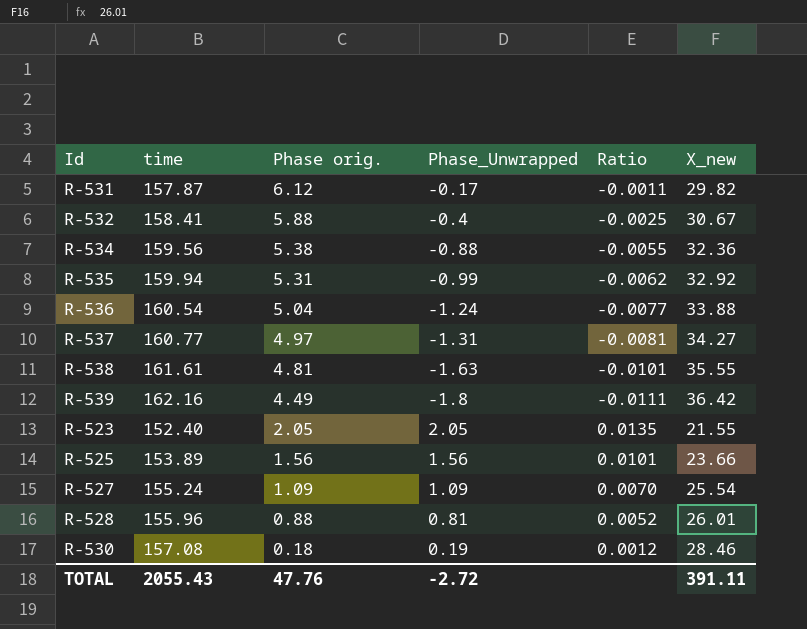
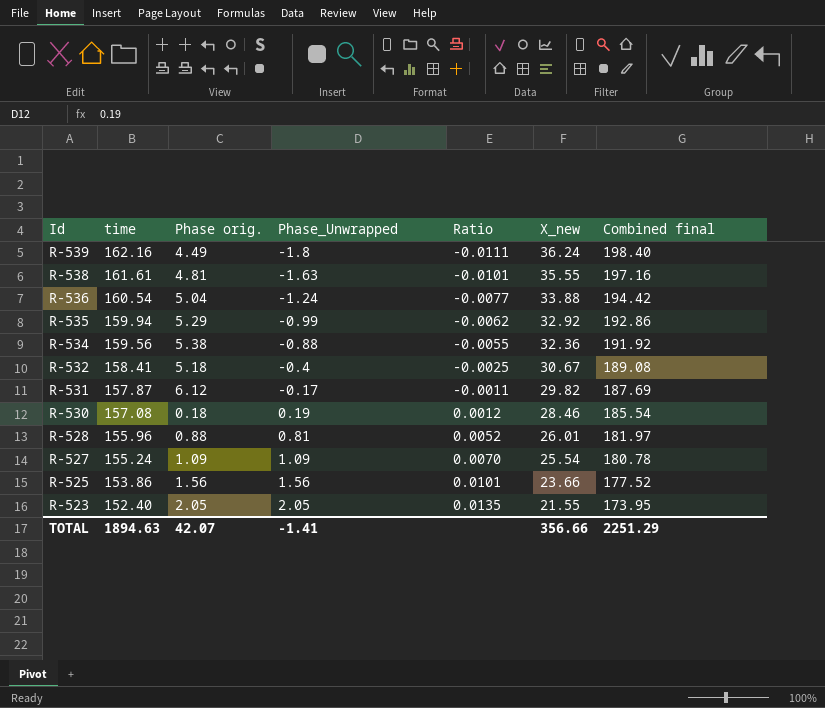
row order: Phase orig. descending -> Id descending
column Combined final | formula: none -> [time] + [X_new]
row R-537: 160.77 | 4.97 | -1.31 | -0.0081 | 34.27 -> none
R-539 | X_new: 36.42 -> 36.24
R-535 | Phase orig.: 5.31 -> 5.29
R-532 | Phase orig.: 5.88 -> 5.18
R-525 | time: 153.89 -> 153.86
TOTAL | time: 2055.43 -> 1894.63
TOTAL | Phase orig.: 47.76 -> 42.07
TOTAL | Phase_Unwrapped: -2.72 -> -1.41
TOTAL | X_new: 391.11 -> 356.66

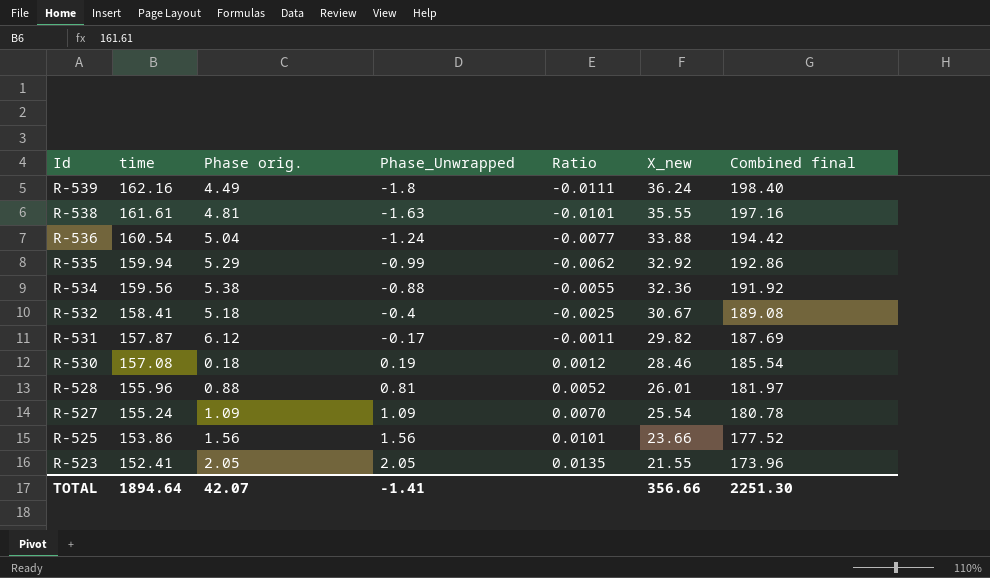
R-523 | time: 152.40 -> 152.41
R-523 | Combined final: 173.95 -> 173.96
TOTAL | time: 1894.63 -> 1894.64
TOTAL | Combined final: 2251.29 -> 2251.30

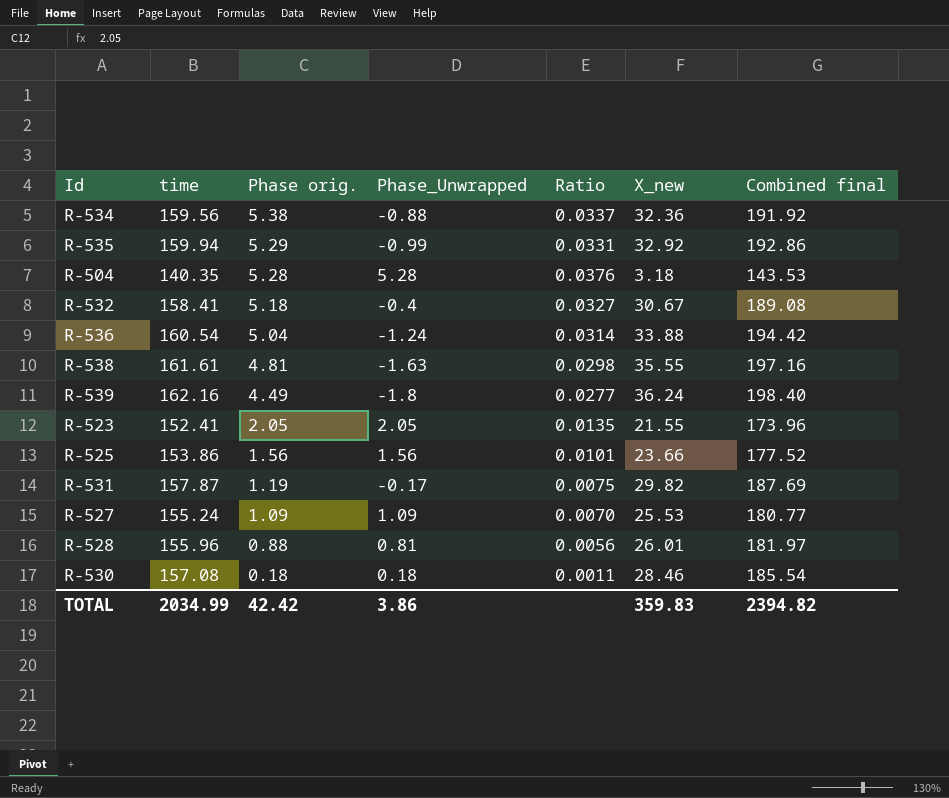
row order: Id descending -> Phase orig. descending
column Ratio | formula: [Phase_Unwrapped] / [time] -> [Phase orig.] / [time]
row R-504: none -> 140.35 | 5.28 | 5.28 | 0.0376 | 3.18 | 143.53
R-531 | Phase orig.: 6.12 -> 1.19
R-527 | X_new: 25.54 -> 25.53
R-527 | Combined final: 180.78 -> 180.77
R-530 | Phase_Unwrapped: 0.19 -> 0.18
TOTAL | time: 1894.64 -> 2034.99
TOTAL | Phase orig.: 42.07 -> 42.42
TOTAL | Phase_Unwrapped: -1.41 -> 3.86
TOTAL | X_new: 356.66 -> 359.83
TOTAL | Combined final: 2251.30 -> 2394.82

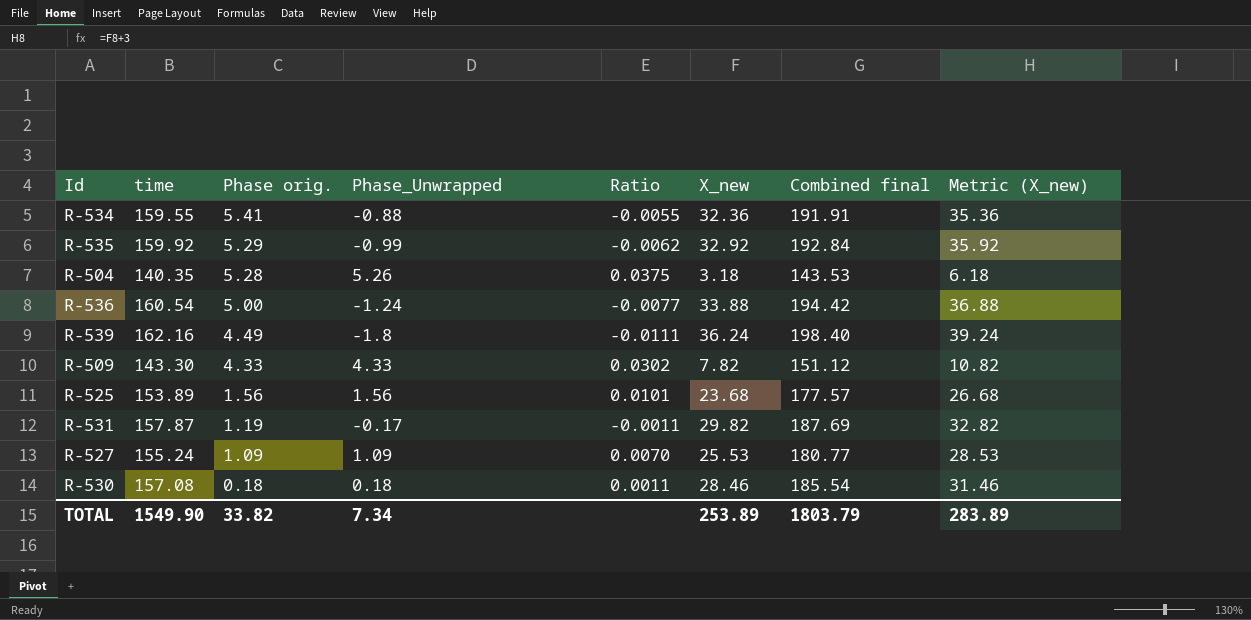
column Ratio | formula: [Phase orig.] / [time] -> [Phase_Unwrapped] / [time]
column Metric (X_new) | formula: none -> [X_new] + 3
row R-532: 158.41 | 5.18 | -0.4 | 0.0327 | 30.67 | 189.08 -> none
row R-538: 161.61 | 4.81 | -1.63 | 0.0298 | 35.55 | 197.16 -> none
row R-523: 152.41 | 2.05 | 2.05 | 0.0135 | 21.55 | 173.96 -> none
row R-528: 155.96 | 0.88 | 0.81 | 0.0056 | 26.01 | 181.97 -> none
R-534 | time: 159.56 -> 159.55
R-534 | Phase orig.: 5.38 -> 5.41
R-534 | Combined final: 191.92 -> 191.91
R-535 | time: 159.94 -> 159.92
R-535 | Combined final: 192.86 -> 192.84
R-504 | Phase_Unwrapped: 5.28 -> 5.26
R-536 | Phase orig.: 5.04 -> 5.00
row R-509: none -> 143.30 | 4.33 | 4.33 | 0.0302 | 7.82 | 151.12 | 10.82
R-525 | time: 153.86 -> 153.89
R-525 | X_new: 23.66 -> 23.68
R-525 | Combined final: 177.52 -> 177.57
TOTAL | time: 2034.99 -> 1549.90
TOTAL | Phase orig.: 42.42 -> 33.82
TOTAL | Phase_Unwrapped: 3.86 -> 7.34
TOTAL | X_new: 359.83 -> 253.89
TOTAL | Combined final: 2394.82 -> 1803.79

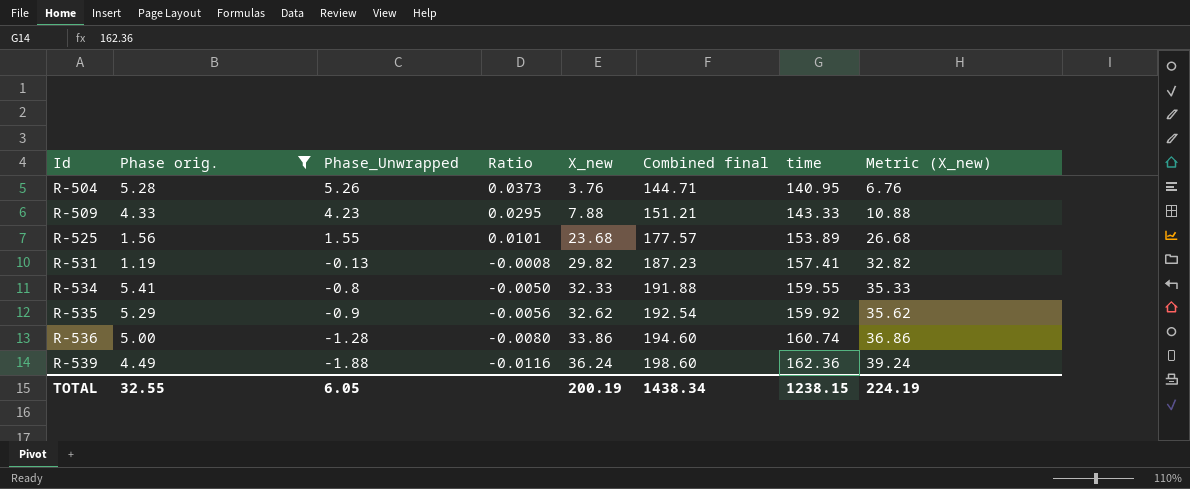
filter: none -> Phase orig. >= 1.19
row order: Phase orig. descending -> Id ascending
column time | position: 2 -> 7
R-504 | Ratio: 0.0375 -> 0.0373
R-504 | X_new: 3.18 -> 3.76
R-504 | Combined final: 143.53 -> 144.71
R-504 | time: 140.35 -> 140.95
R-504 | Metric (X_new): 6.18 -> 6.76
R-509 | Phase_Unwrapped: 4.33 -> 4.23
R-509 | Ratio: 0.0302 -> 0.0295
R-509 | X_new: 7.82 -> 7.88
R-509 | Combined final: 151.12 -> 151.21
R-509 | time: 143.30 -> 143.33
R-509 | Metric (X_new): 10.82 -> 10.88
R-525 | Phase_Unwrapped: 1.56 -> 1.55
R-531 | Phase_Unwrapped: -0.17 -> -0.13
R-531 | Ratio: -0.0011 -> -0.0008
R-531 | Combined final: 187.69 -> 187.23
R-531 | time: 157.87 -> 157.41
R-534 | Phase_Unwrapped: -0.88 -> -0.8
R-534 | Ratio: -0.0055 -> -0.0050
R-534 | X_new: 32.36 -> 32.33
R-534 | Combined final: 191.91 -> 191.88
R-534 | Metric (X_new): 35.36 -> 35.33
R-535 | Phase_Unwrapped: -0.99 -> -0.9
R-535 | Ratio: -0.0062 -> -0.0056
R-535 | X_new: 32.92 -> 32.62
R-535 | Combined final: 192.84 -> 192.54
R-535 | Metric (X_new): 35.92 -> 35.62
R-536 | Phase_Unwrapped: -1.24 -> -1.28
R-536 | Ratio: -0.0077 -> -0.0080
R-536 | X_new: 33.88 -> 33.86
R-536 | Combined final: 194.42 -> 194.60
R-536 | time: 160.54 -> 160.74
R-536 | Metric (X_new): 36.88 -> 36.86
R-539 | Phase_Unwrapped: -1.8 -> -1.88
R-539 | Ratio: -0.0111 -> -0.0116
R-539 | Combined final: 198.40 -> 198.60
R-539 | time: 162.16 -> 162.36
TOTAL | Phase orig.: 33.82 -> 32.55
TOTAL | Phase_Unwrapped: 7.34 -> 6.05
TOTAL | X_new: 253.89 -> 200.19
TOTAL | Combined final: 1803.79 -> 1438.34
TOTAL | time: 1549.90 -> 1238.15
TOTAL | Metric (X_new): 283.89 -> 224.19

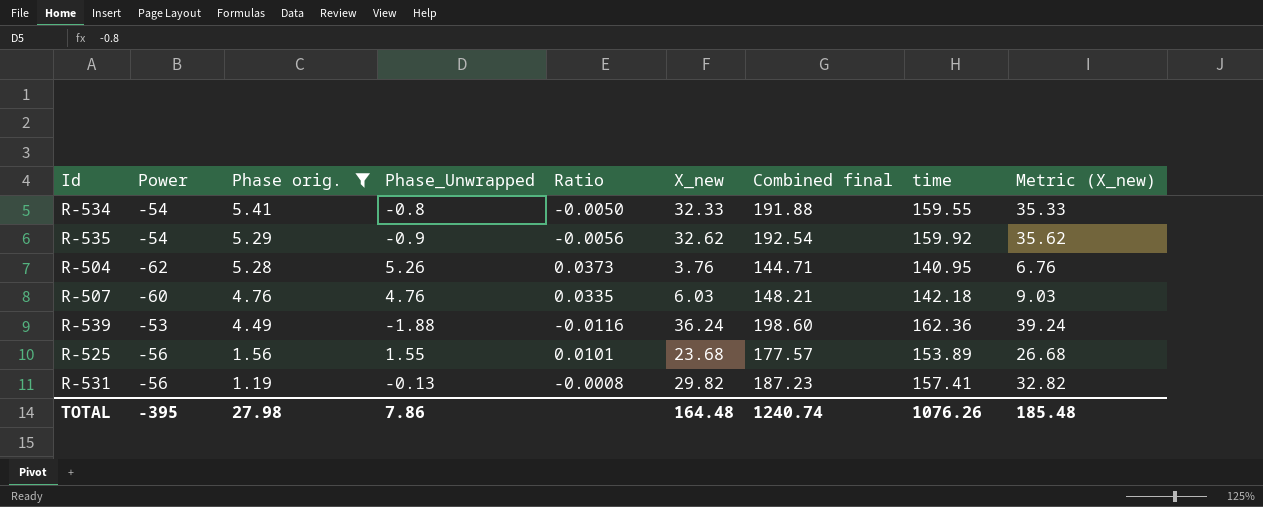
row order: Id ascending -> Phase orig. descending
column Power | position: none -> 2
row R-509: 4.33 | 4.23 | 0.0295 | 7.88 | 151.21 | 143.33 | 10.88 -> none
row R-536: 5.00 | -1.28 | -0.0080 | 33.86 | 194.60 | 160.74 | 36.86 -> none
row R-507: none -> -60 | 4.76 | 4.76 | 0.0335 | 6.03 | 148.21 | 142.18 | 9.03
TOTAL | Phase orig.: 32.55 -> 27.98
TOTAL | Phase_Unwrapped: 6.05 -> 7.86
TOTAL | X_new: 200.19 -> 164.48
TOTAL | Combined final: 1438.34 -> 1240.74
TOTAL | time: 1238.15 -> 1076.26
TOTAL | Metric (X_new): 224.19 -> 185.48

